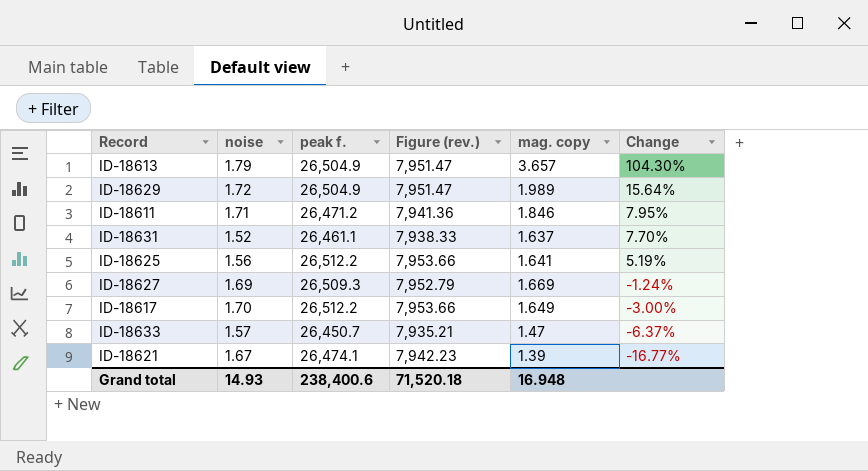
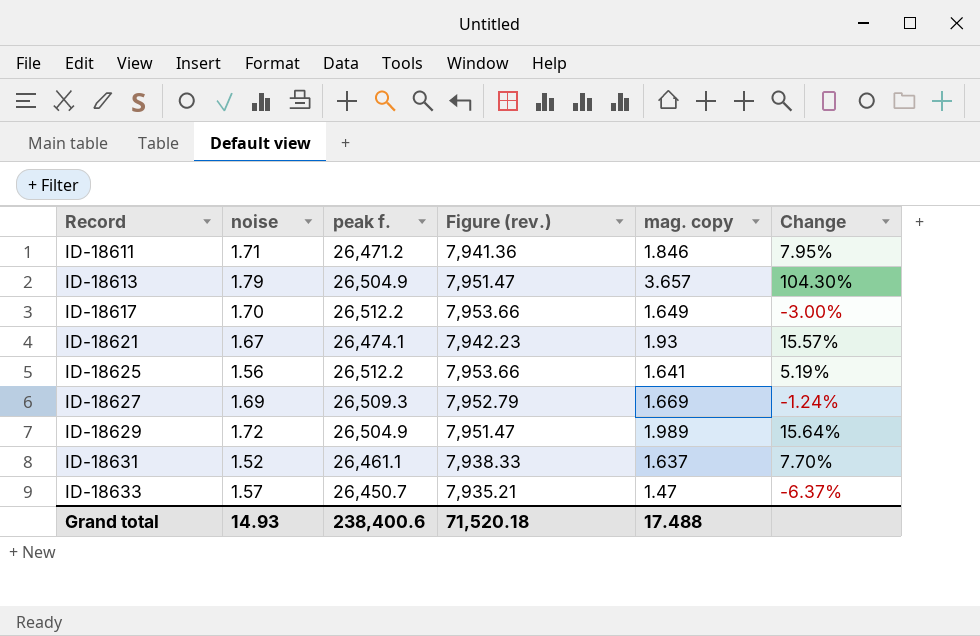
row order: Change descending -> Record ascending
ID-18621 | mag. copy: 1.39 -> 1.93
ID-18621 | Change: -16.77% -> 15.57%
Grand total | mag. copy: 16.948 -> 17.488

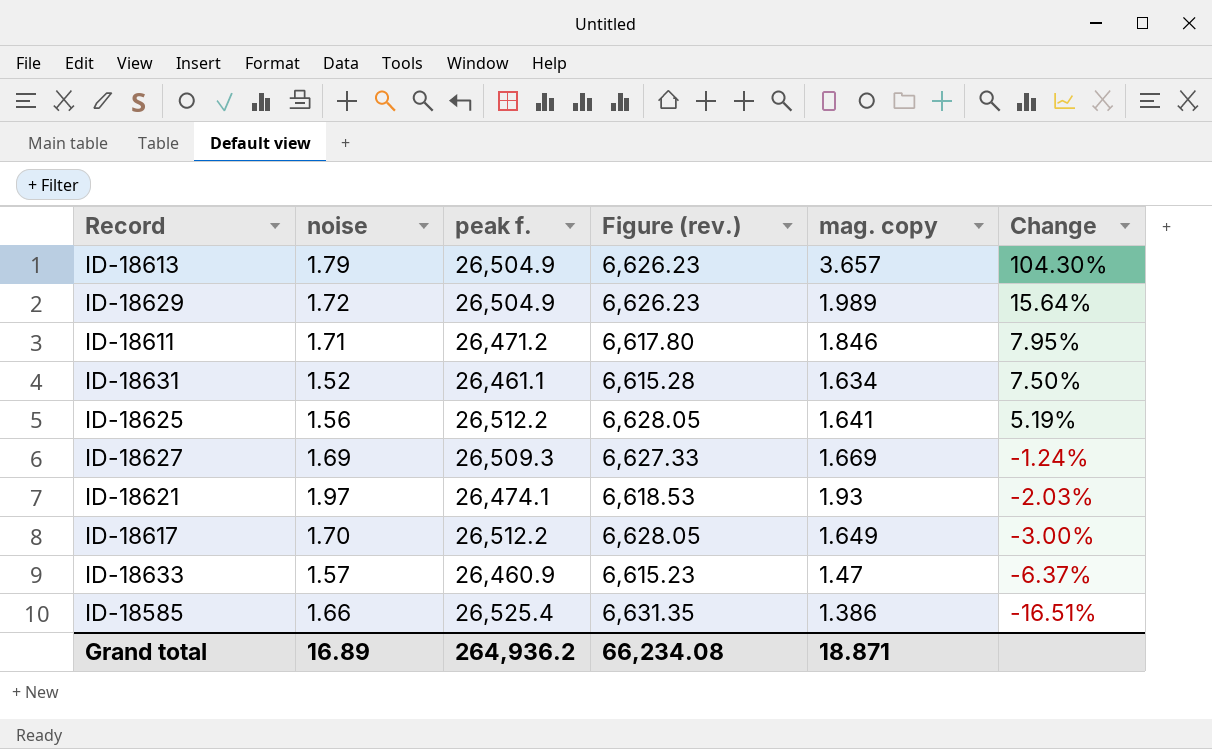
row order: Record ascending -> Change descending
column Figure (rev.) | formula: [peak f.] * 0.3 -> [peak f.] * 0.25
ID-18631 | mag. copy: 1.637 -> 1.634
ID-18631 | Change: 7.70% -> 7.50%
ID-18621 | noise: 1.67 -> 1.97
ID-18621 | Change: 15.57% -> -2.03%
ID-18633 | peak f.: 26,450.7 -> 26,460.9
row ID-18585: none -> 1.66 | 26,525.4 | 6,631.35 | 1.386 | -16.51%
Grand total | noise: 14.93 -> 16.89
Grand total | peak f.: 238,400.6 -> 264,936.2
Grand total | Figure (rev.): 71,520.18 -> 66,234.08
Grand total | mag. copy: 17.488 -> 18.871

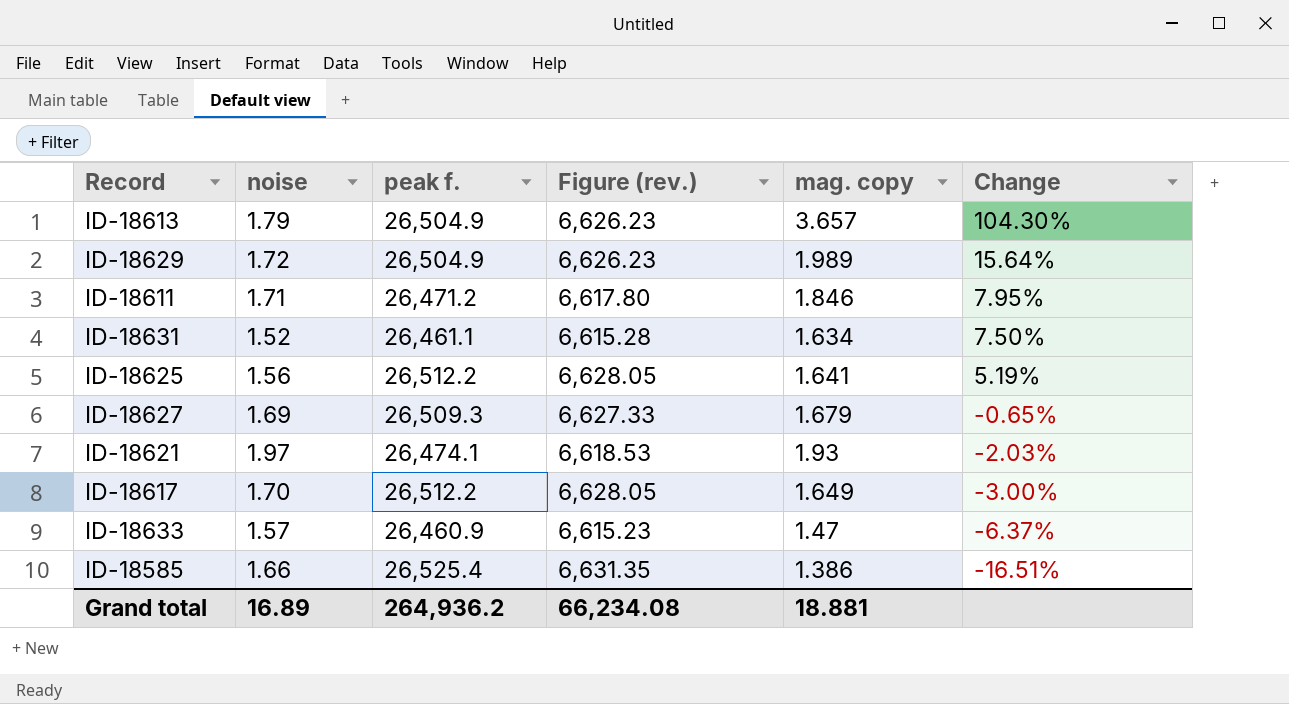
ID-18627 | mag. copy: 1.669 -> 1.679
ID-18627 | Change: -1.24% -> -0.65%
Grand total | mag. copy: 18.871 -> 18.881

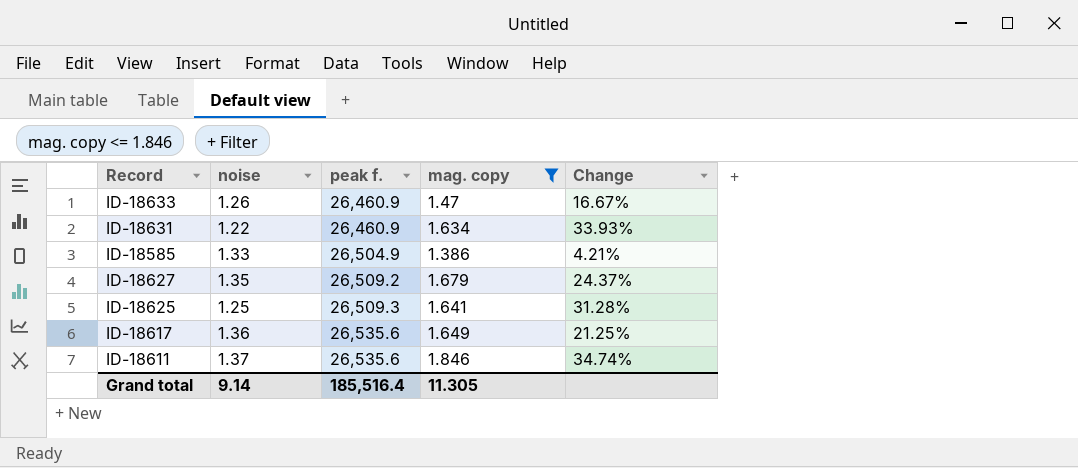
filter: none -> mag. copy <= 1.846
row order: Change descending -> peak f. ascending
column Figure (rev.) | formula: [peak f.] * 0.25 -> none
ID-18633 | noise: 1.57 -> 1.26
ID-18633 | Change: -6.37% -> 16.67%
ID-18631 | noise: 1.52 -> 1.22
ID-18631 | peak f.: 26,461.1 -> 26,460.9
ID-18631 | Change: 7.50% -> 33.93%
ID-18585 | noise: 1.66 -> 1.33
ID-18585 | peak f.: 26,525.4 -> 26,504.9
ID-18585 | Change: -16.51% -> 4.21%
ID-18627 | noise: 1.69 -> 1.35
ID-18627 | peak f.: 26,509.3 -> 26,509.2
ID-18627 | Change: -0.65% -> 24.37%
ID-18625 | noise: 1.56 -> 1.25
ID-18625 | peak f.: 26,512.2 -> 26,509.3
ID-18625 | Change: 5.19% -> 31.28%
ID-18617 | noise: 1.70 -> 1.36
ID-18617 | peak f.: 26,512.2 -> 26,535.6
ID-18617 | Change: -3.00% -> 21.25%
ID-18611 | noise: 1.71 -> 1.37
ID-18611 | peak f.: 26,471.2 -> 26,535.6
ID-18611 | Change: 7.95% -> 34.74%
Grand total | noise: 16.89 -> 9.14
Grand total | peak f.: 264,936.2 -> 185,516.4
Grand total | mag. copy: 18.881 -> 11.305

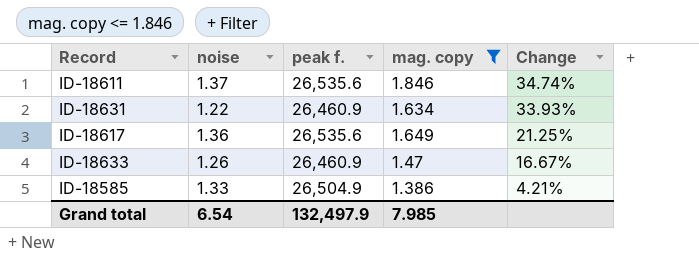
row order: peak f. ascending -> Change descending
row ID-18627: 1.35 | 26,509.2 | 1.679 | 24.37% -> none
row ID-18625: 1.25 | 26,509.3 | 1.641 | 31.28% -> none
Grand total | noise: 9.14 -> 6.54
Grand total | peak f.: 185,516.4 -> 132,497.9
Grand total | mag. copy: 11.305 -> 7.985

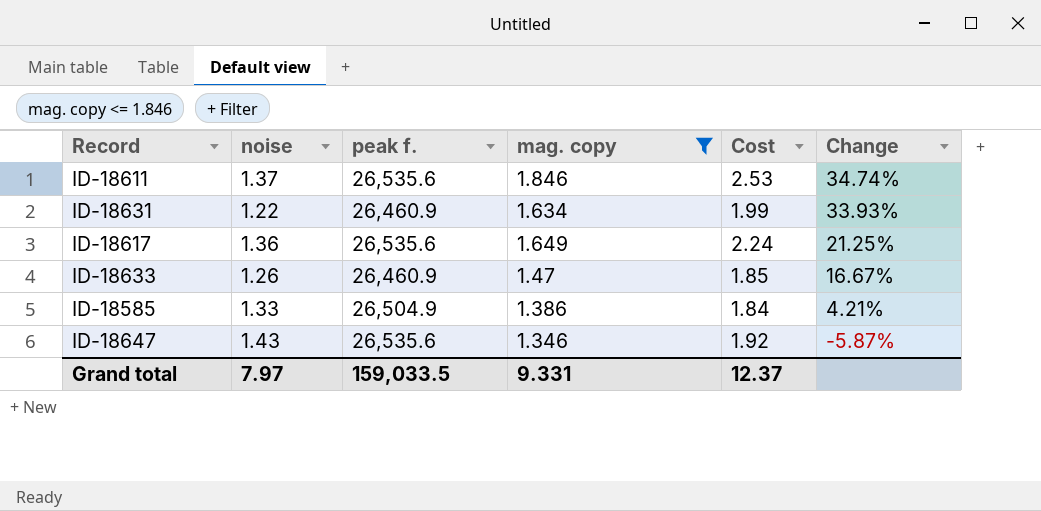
column Cost | formula: none -> [noise] * [mag. copy]
row ID-18647: none -> 1.43 | 26,535.6 | 1.346 | 1.92 | -5.87%
Grand total | noise: 6.54 -> 7.97
Grand total | peak f.: 132,497.9 -> 159,033.5
Grand total | mag. copy: 7.985 -> 9.331

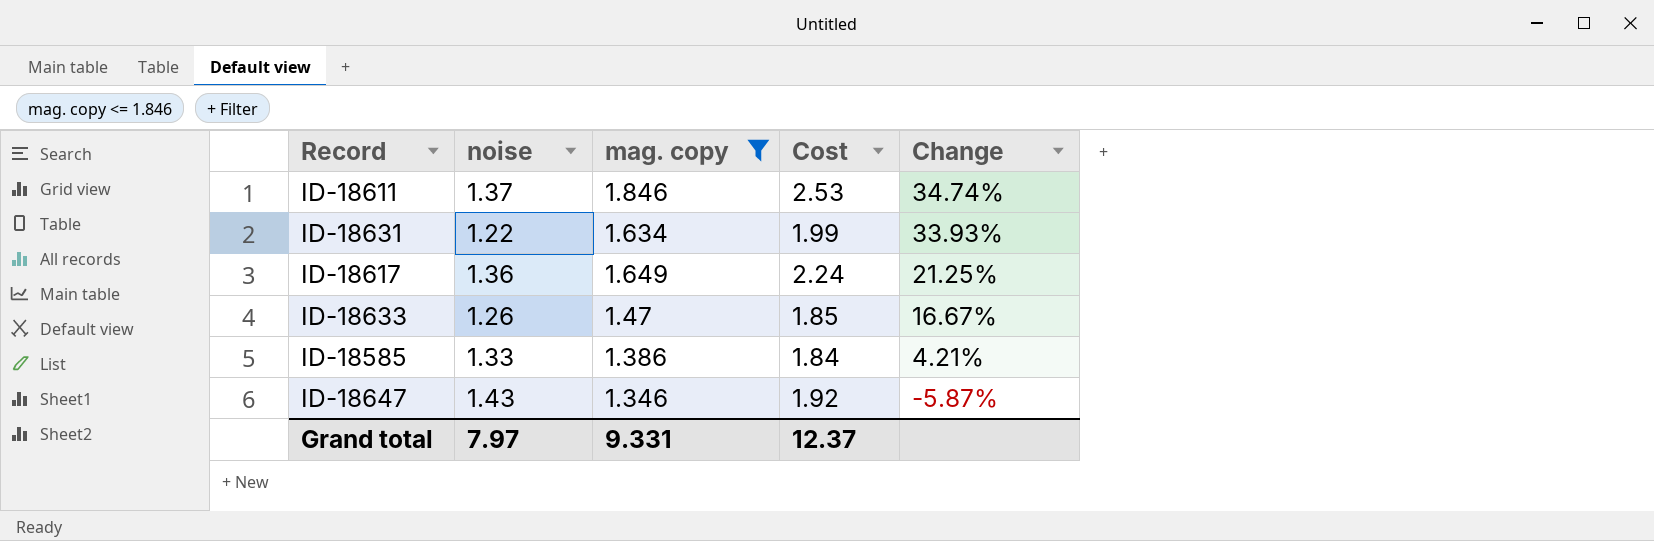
column peak f. | position: 3 -> none

